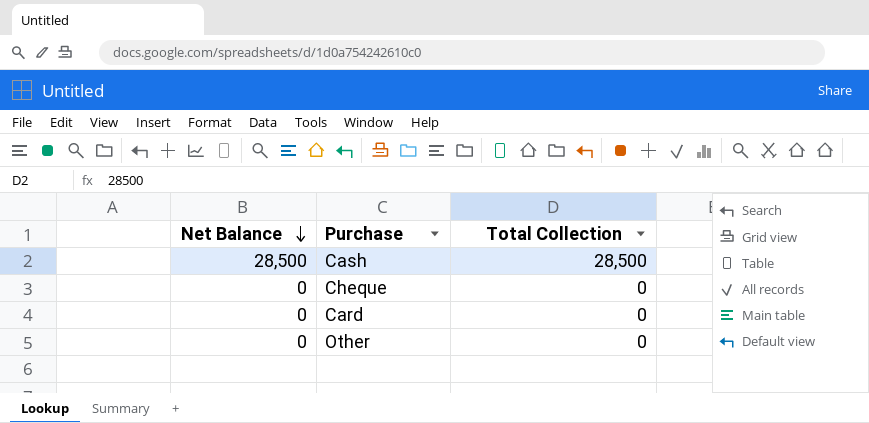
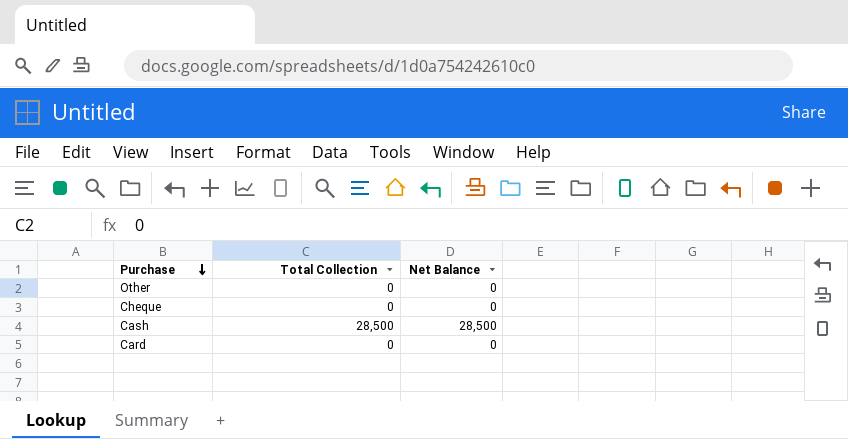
row order: Net Balance descending -> Purchase descending
column Net Balance | position: 1 -> 3

